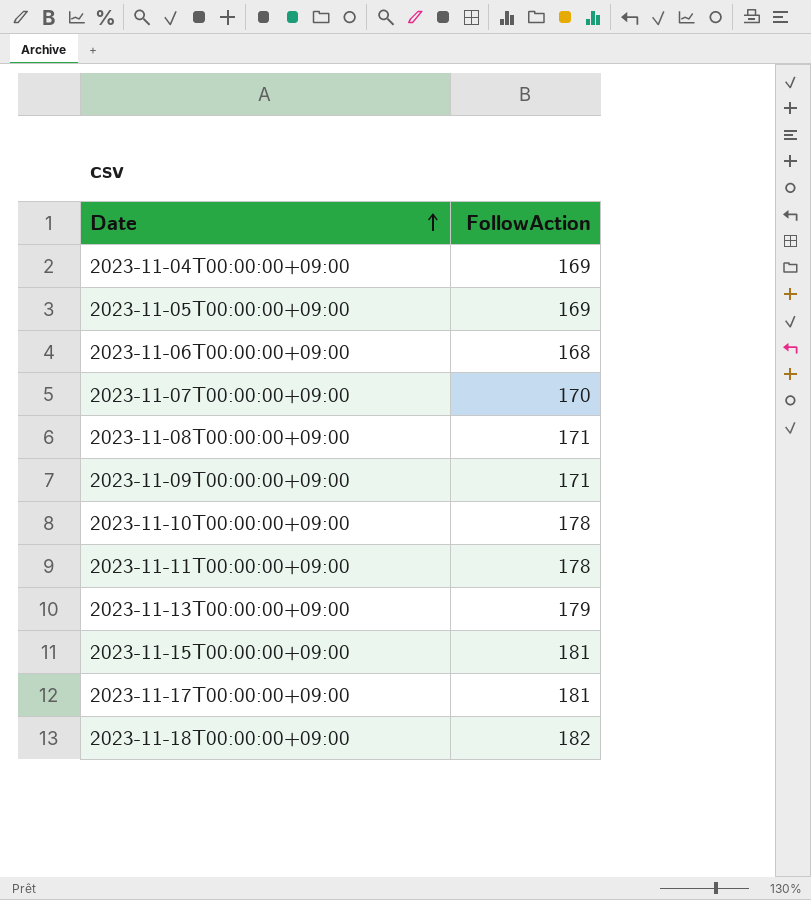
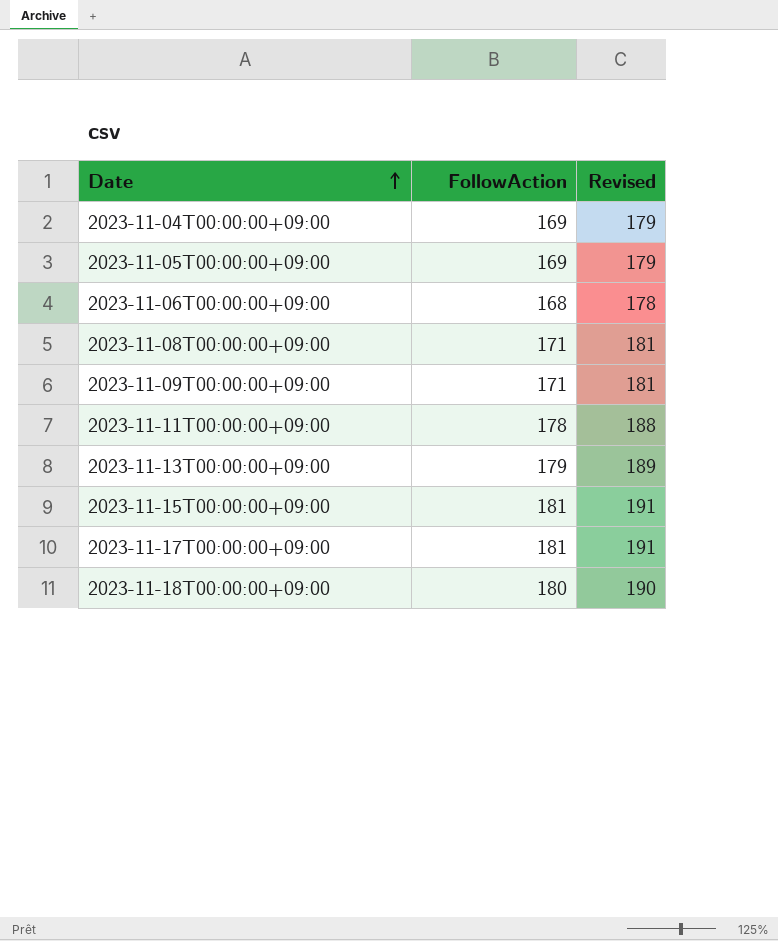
column Revised | formula: none -> [FollowAction] + 10
row 2023-11-07T00:00:00+09:00: 170 -> none
row 2023-11-10T00:00:00+09:00: 178 -> none
2023-11-18T00:00:00+09:00 | FollowAction: 182 -> 180

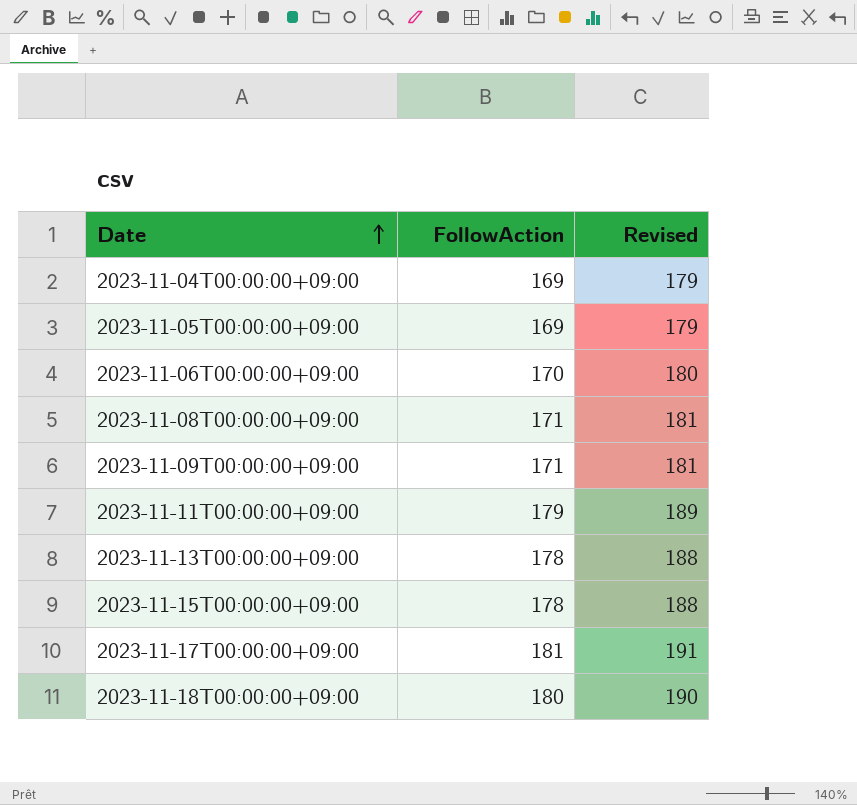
2023-11-06T00:00:00+09:00 | FollowAction: 168 -> 170
2023-11-06T00:00:00+09:00 | Revised: 178 -> 180
2023-11-11T00:00:00+09:00 | FollowAction: 178 -> 179
2023-11-11T00:00:00+09:00 | Revised: 188 -> 189
2023-11-13T00:00:00+09:00 | FollowAction: 179 -> 178
2023-11-13T00:00:00+09:00 | Revised: 189 -> 188
2023-11-15T00:00:00+09:00 | FollowAction: 181 -> 178
2023-11-15T00:00:00+09:00 | Revised: 191 -> 188

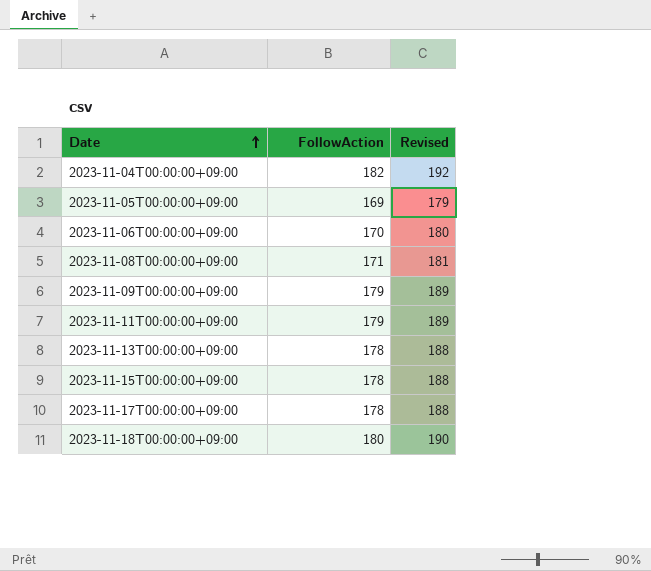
2023-11-04T00:00:00+09:00 | FollowAction: 169 -> 182
2023-11-04T00:00:00+09:00 | Revised: 179 -> 192
2023-11-09T00:00:00+09:00 | FollowAction: 171 -> 179
2023-11-09T00:00:00+09:00 | Revised: 181 -> 189
2023-11-17T00:00:00+09:00 | FollowAction: 181 -> 178
2023-11-17T00:00:00+09:00 | Revised: 191 -> 188

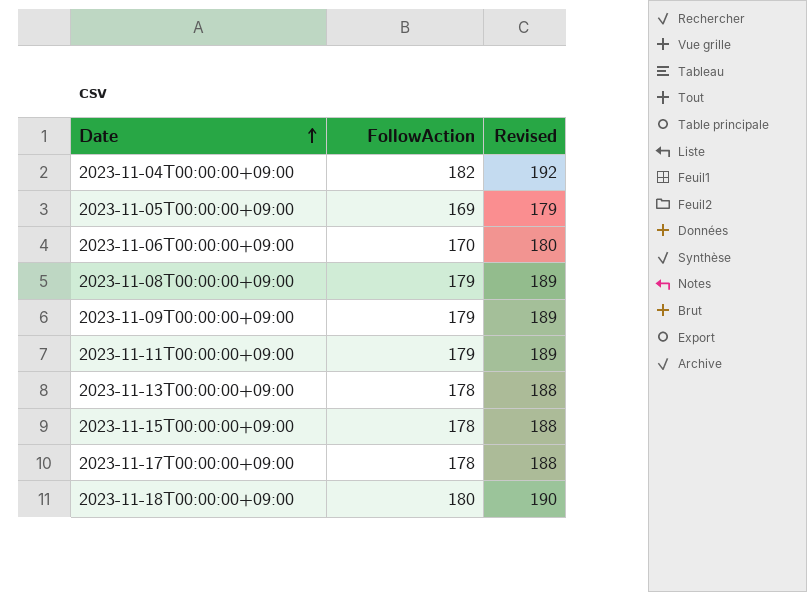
2023-11-08T00:00:00+09:00 | FollowAction: 171 -> 179
2023-11-08T00:00:00+09:00 | Revised: 181 -> 189

